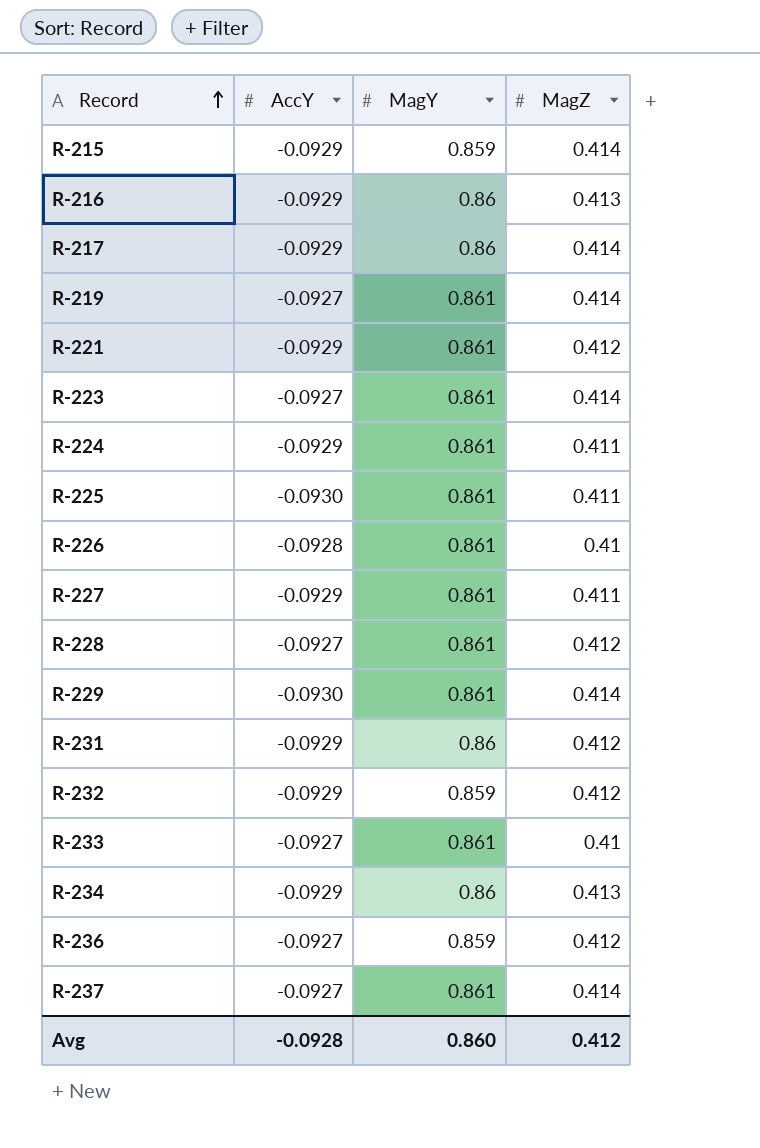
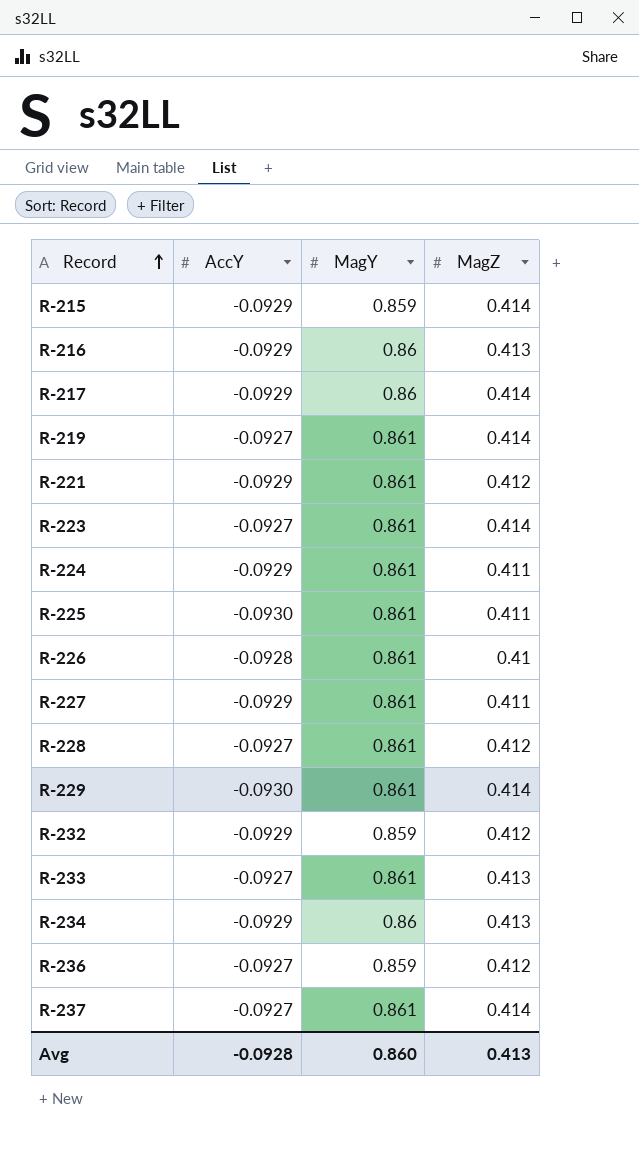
row R-231: -0.0929 | 0.86 | 0.412 -> none
R-233 | MagZ: 0.41 -> 0.413
Avg | MagZ: 0.412 -> 0.413

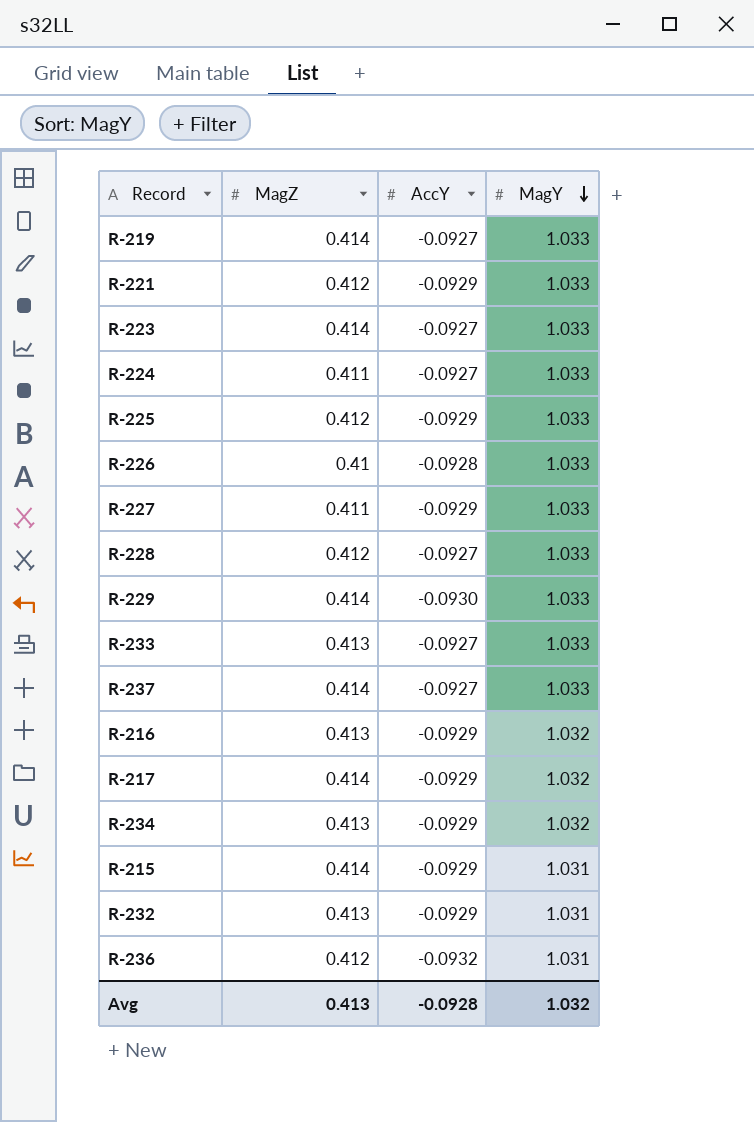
row order: Record ascending -> MagY descending
column MagZ | position: 4 -> 2
R-219 | MagY: 0.861 -> 1.033
R-221 | MagY: 0.861 -> 1.033
R-223 | MagY: 0.861 -> 1.033
R-224 | AccY: -0.0929 -> -0.0927
R-224 | MagY: 0.861 -> 1.033
R-225 | MagZ: 0.411 -> 0.412
R-225 | AccY: -0.0930 -> -0.0929
R-225 | MagY: 0.861 -> 1.033
R-226 | MagY: 0.861 -> 1.033
R-227 | MagY: 0.861 -> 1.033
R-228 | MagY: 0.861 -> 1.033
R-229 | MagY: 0.861 -> 1.033
R-233 | MagY: 0.861 -> 1.033
R-237 | MagY: 0.861 -> 1.033
R-216 | MagY: 0.86 -> 1.032
R-217 | MagY: 0.86 -> 1.032
R-234 | MagY: 0.86 -> 1.032
R-215 | MagY: 0.859 -> 1.031
R-232 | MagZ: 0.412 -> 0.413
R-232 | MagY: 0.859 -> 1.031
R-236 | AccY: -0.0927 -> -0.0932
R-236 | MagY: 0.859 -> 1.031
Avg | MagY: 0.860 -> 1.032

